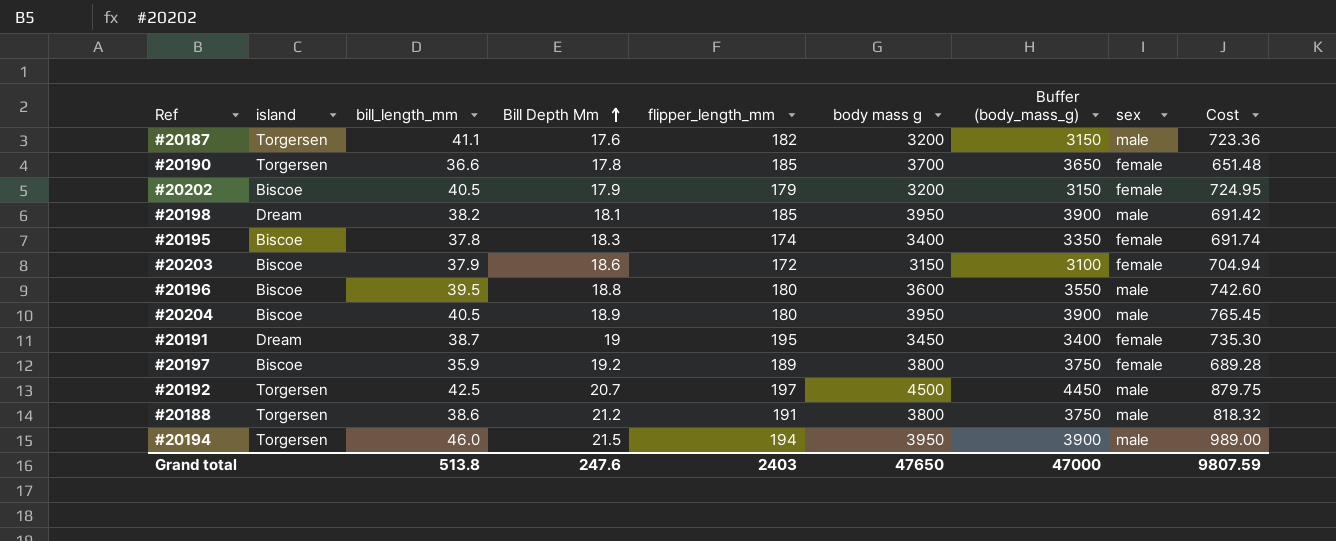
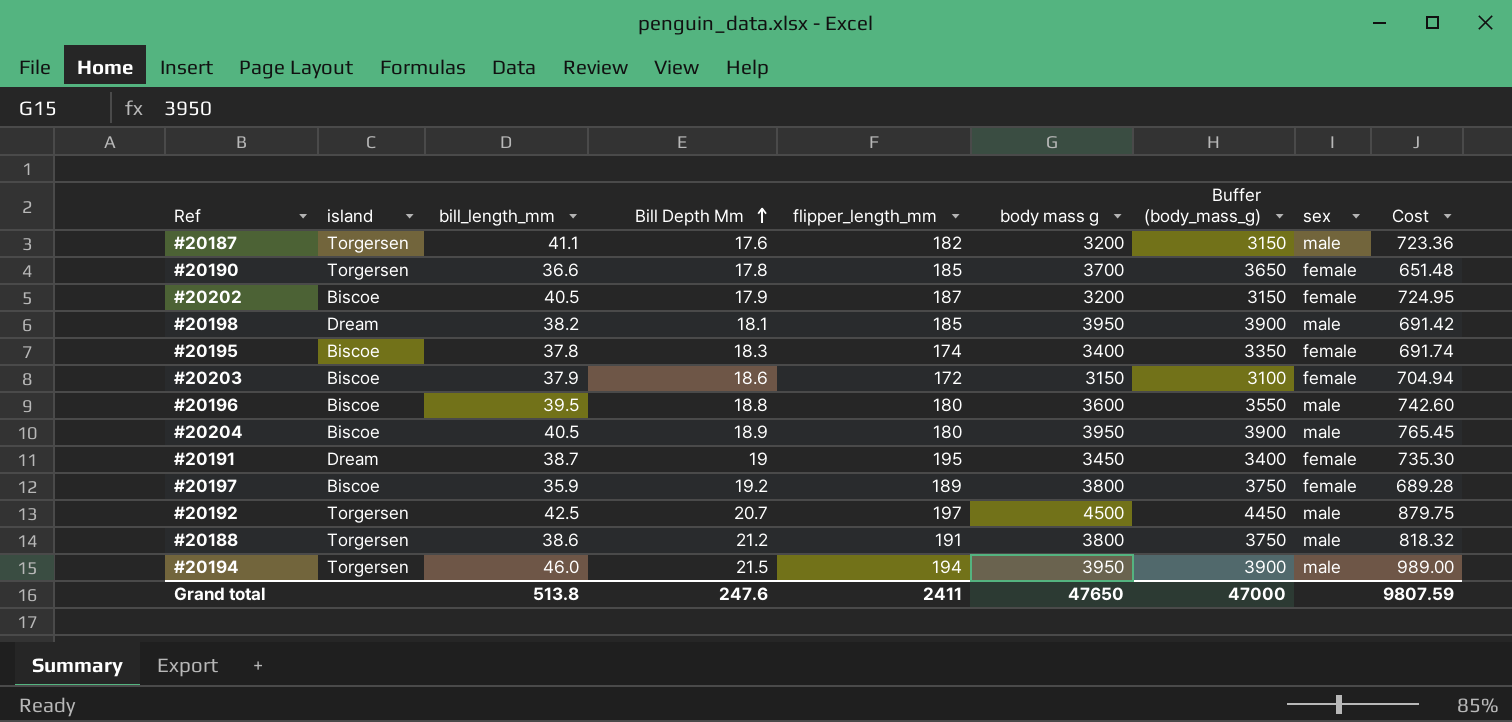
#20202 | flipper_length_mm: 179 -> 187
Grand total | flipper_length_mm: 2403 -> 2411

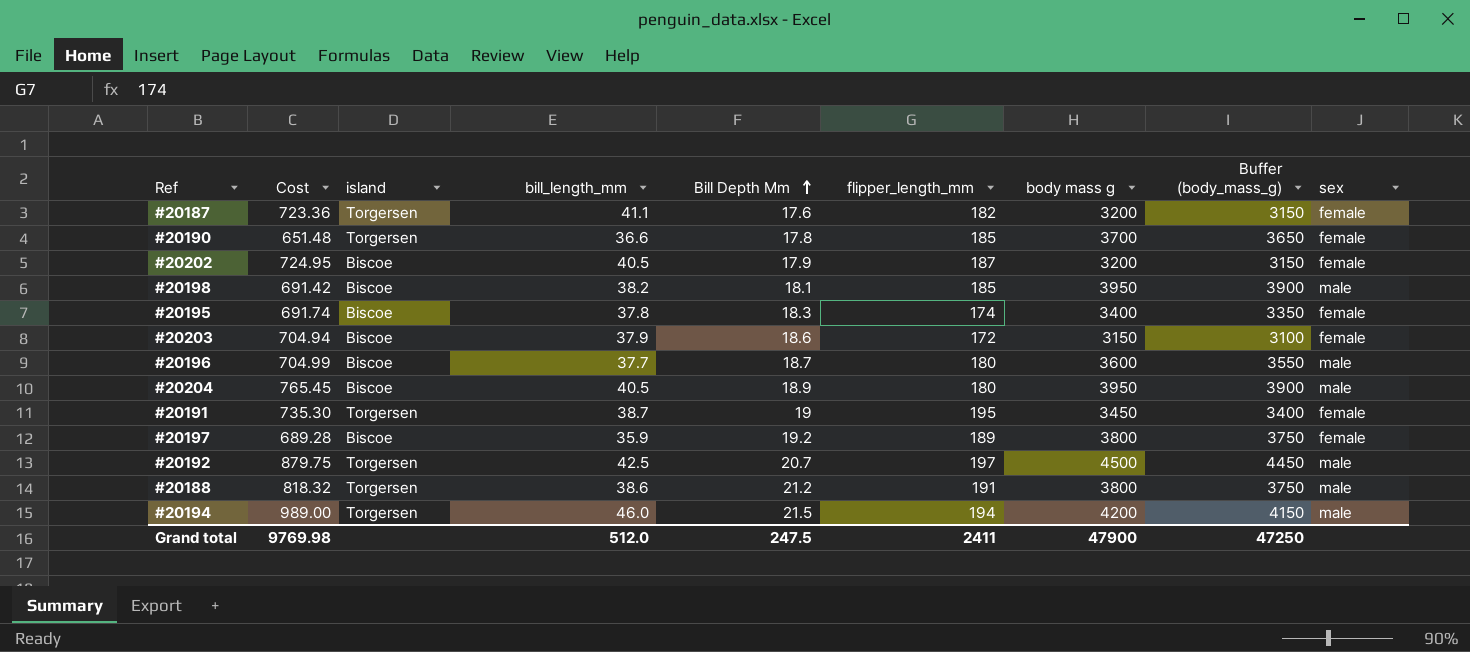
column Cost | position: 9 -> 2
#20187 | sex: male -> female
#20198 | island: Dream -> Biscoe
#20196 | Cost: 742.60 -> 704.99
#20196 | bill_length_mm: 39.5 -> 37.7
#20196 | Bill Depth Mm: 18.8 -> 18.7
#20191 | island: Dream -> Torgersen
#20194 | body mass g: 3950 -> 4200
#20194 | Buffer (body_mass_g): 3900 -> 4150
Grand total | Cost: 9807.59 -> 9769.98
Grand total | bill_length_mm: 513.8 -> 512.0
Grand total | Bill Depth Mm: 247.6 -> 247.5
Grand total | body mass g: 47650 -> 47900
Grand total | Buffer (body_mass_g): 47000 -> 47250

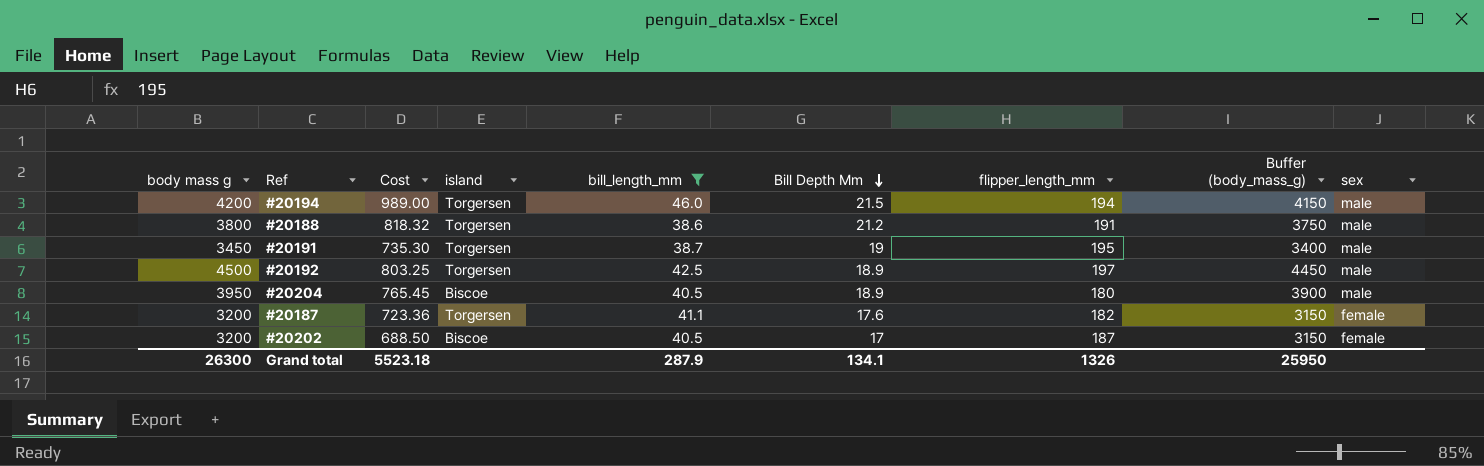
filter: none -> bill_length_mm >= 38.6
row order: Bill Depth Mm ascending -> Bill Depth Mm descending
column body mass g | position: 7 -> 1
#20191 | sex: female -> male
#20192 | Cost: 879.75 -> 803.25
#20192 | Bill Depth Mm: 20.7 -> 18.9
#20202 | Cost: 724.95 -> 688.50
#20202 | Bill Depth Mm: 17.9 -> 17
Grand total | body mass g: 47900 -> 26300
Grand total | Cost: 9769.98 -> 5523.18
Grand total | bill_length_mm: 512.0 -> 287.9
Grand total | Bill Depth Mm: 247.5 -> 134.1
Grand total | flipper_length_mm: 2411 -> 1326
Grand total | Buffer (body_mass_g): 47250 -> 25950

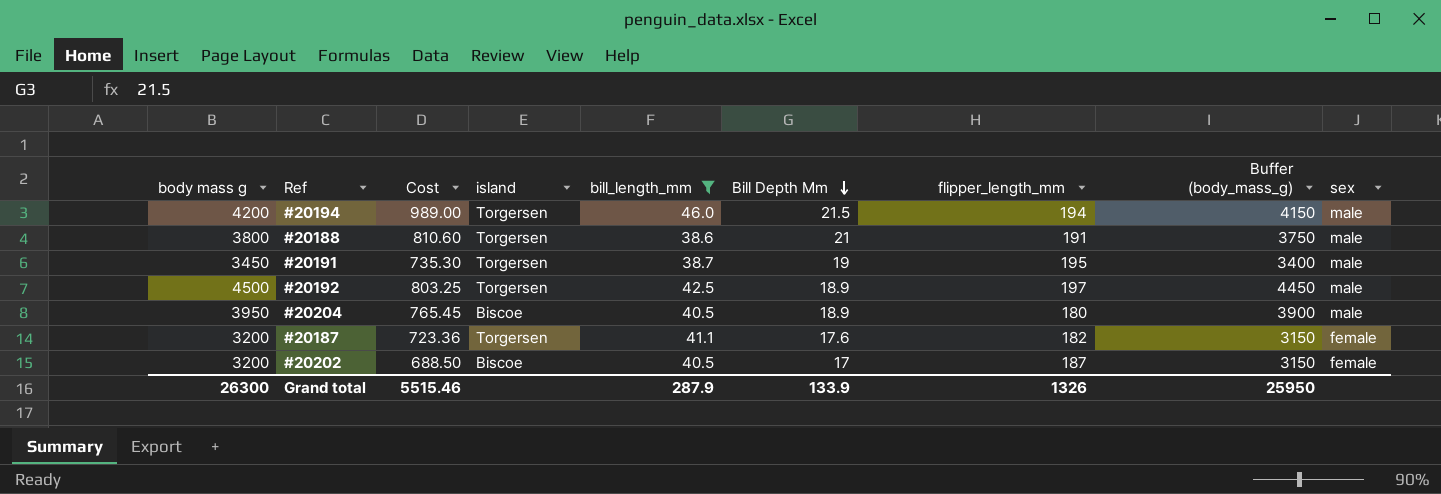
#20188 | Cost: 818.32 -> 810.60
#20188 | Bill Depth Mm: 21.2 -> 21
Grand total | Cost: 5523.18 -> 5515.46
Grand total | Bill Depth Mm: 134.1 -> 133.9

